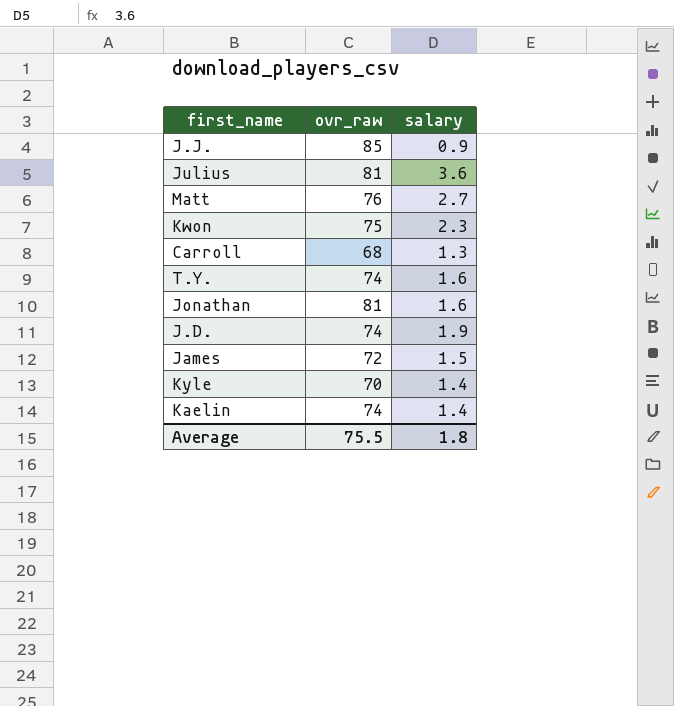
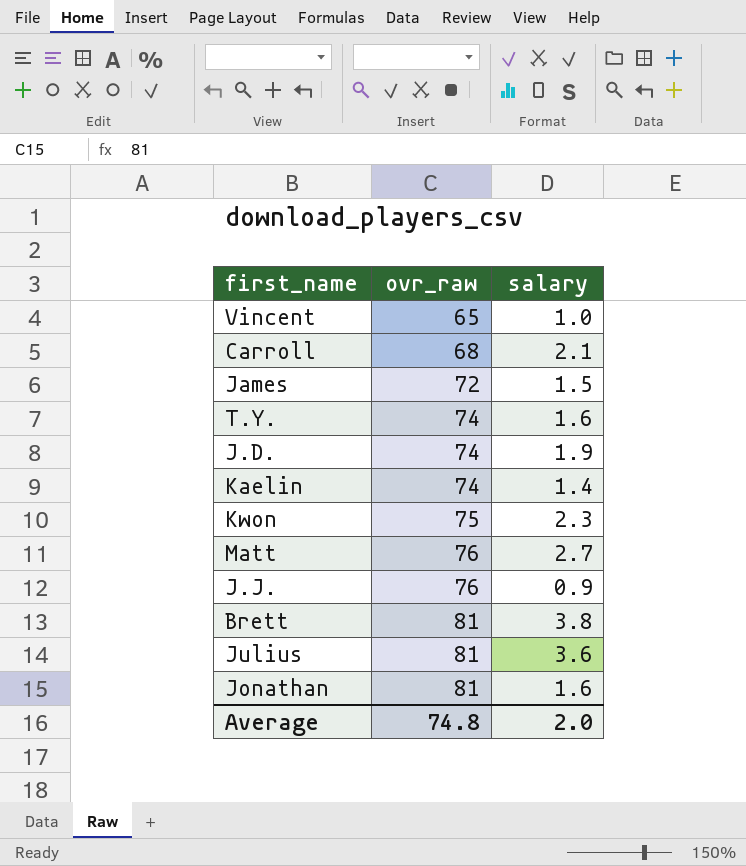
row order: none -> ovr_raw ascending
row Kyle: 70 | 1.4 -> none
row Vincent: none -> 65 | 1.0
Carroll | salary: 1.3 -> 2.1
J.J. | ovr_raw: 85 -> 76
row Brett: none -> 81 | 3.8
Average | ovr_raw: 75.5 -> 74.8
Average | salary: 1.8 -> 2.0

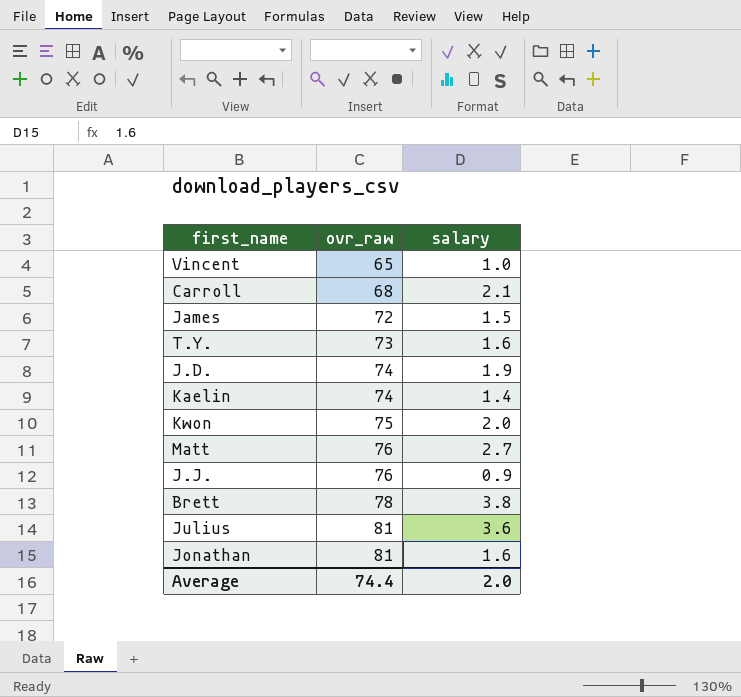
T.Y. | ovr_raw: 74 -> 73
Kwon | salary: 2.3 -> 2.0
Brett | ovr_raw: 81 -> 78
Average | ovr_raw: 74.8 -> 74.4

